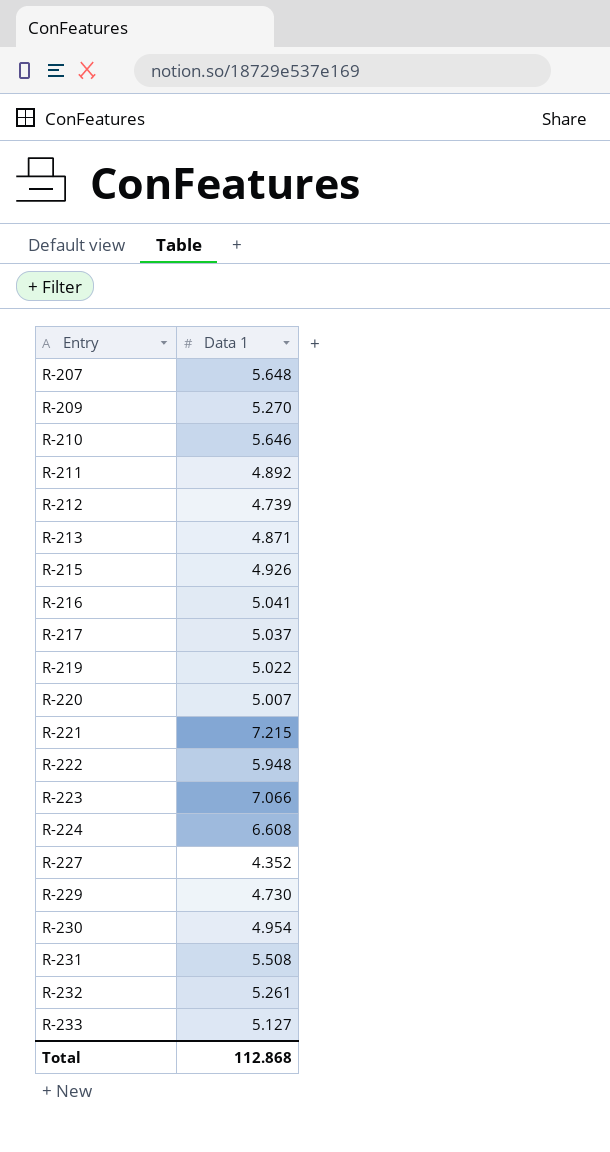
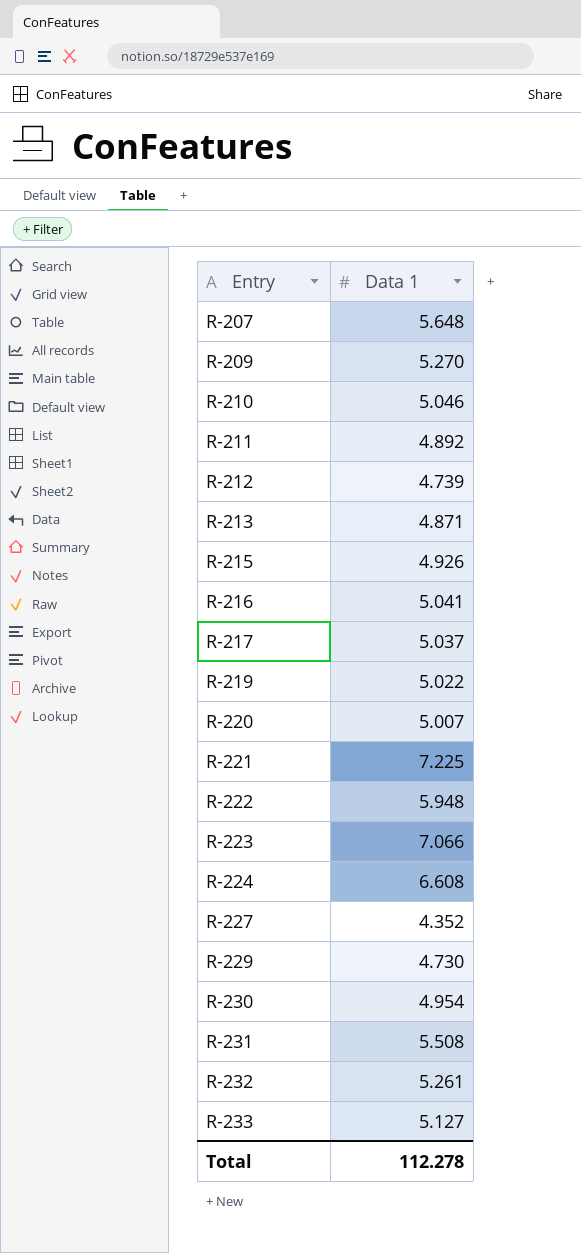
R-210 | Data 1: 5.646 -> 5.046
R-221 | Data 1: 7.215 -> 7.225
Total | Data 1: 112.868 -> 112.278

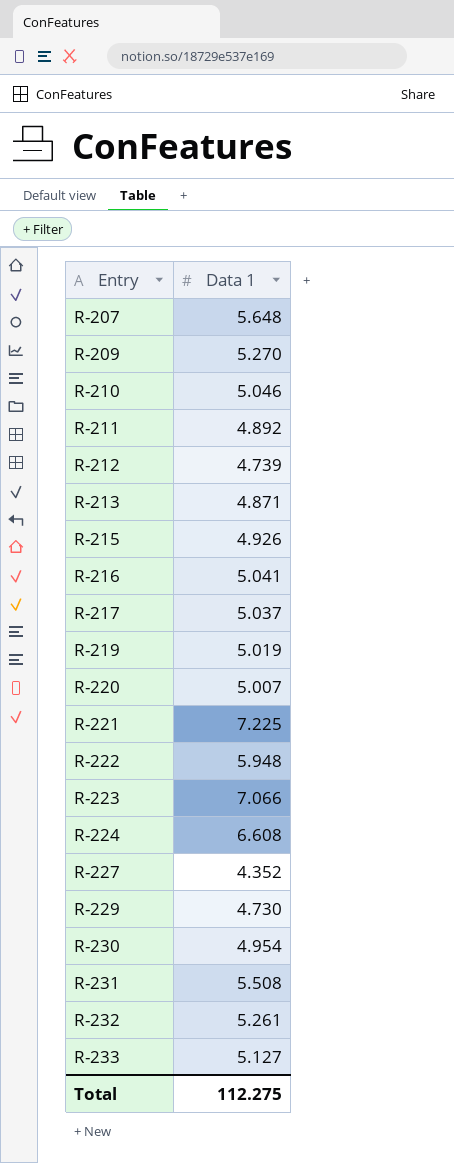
R-219 | Data 1: 5.022 -> 5.019
Total | Data 1: 112.278 -> 112.275

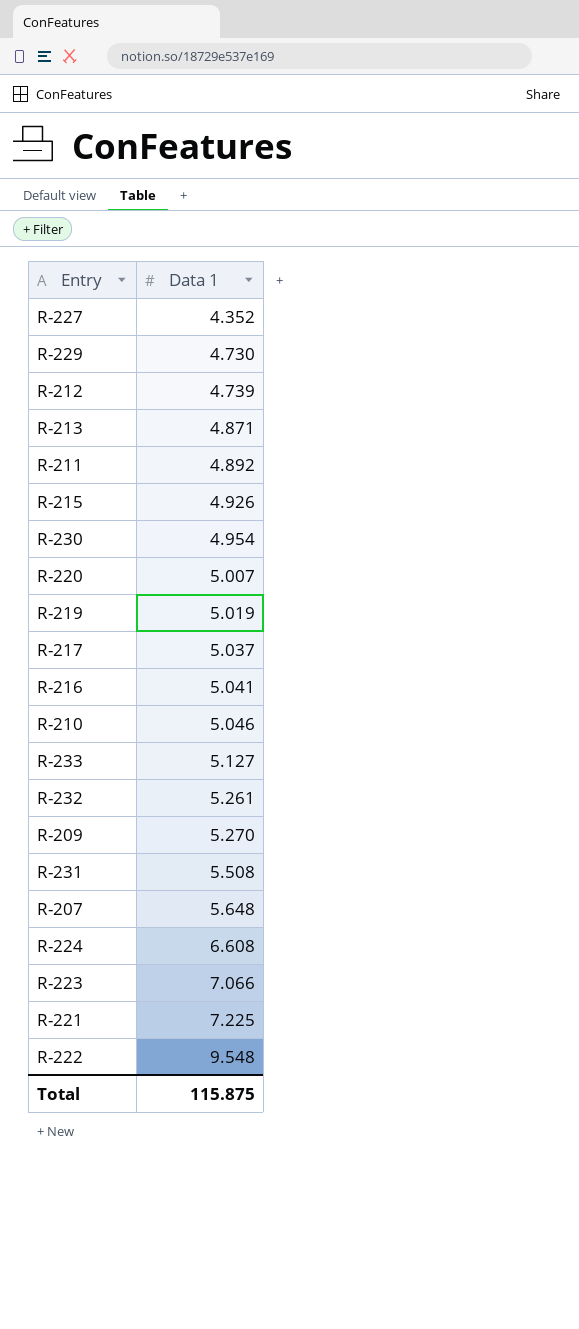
row order: Entry ascending -> Data 1 ascending
R-222 | Data 1: 5.948 -> 9.548
Total | Data 1: 112.275 -> 115.875

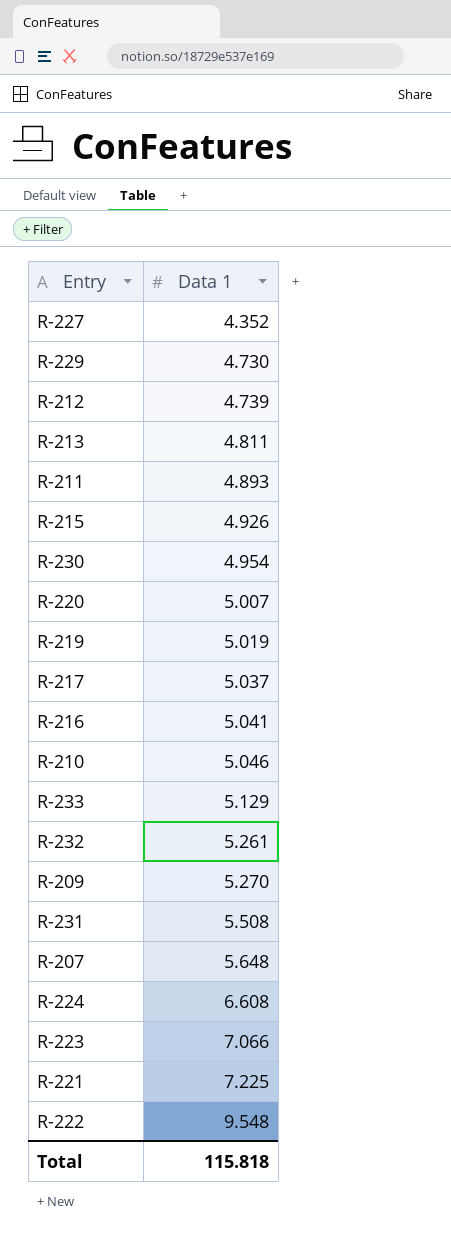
R-213 | Data 1: 4.871 -> 4.811
R-211 | Data 1: 4.892 -> 4.893
R-233 | Data 1: 5.127 -> 5.129
Total | Data 1: 115.875 -> 115.818

